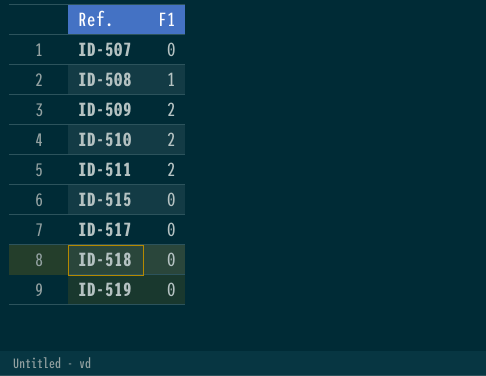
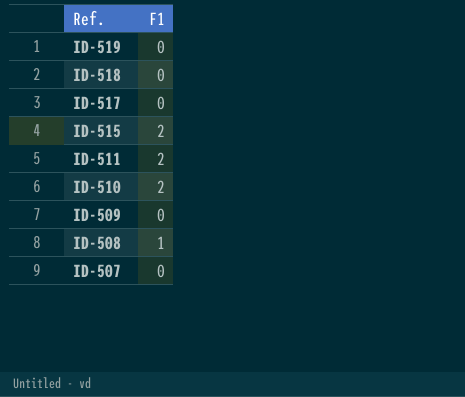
row order: Ref. ascending -> Ref. descending
ID-515 | F1: 0 -> 2
ID-509 | F1: 2 -> 0

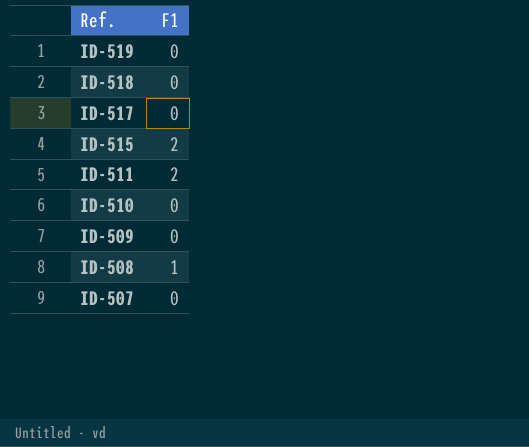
ID-510 | F1: 2 -> 0

